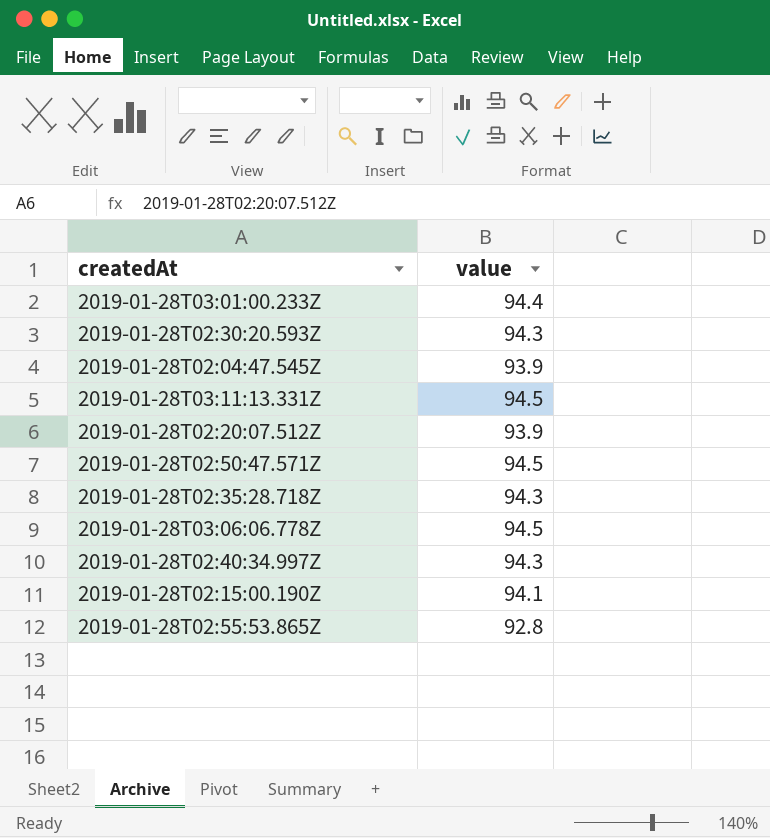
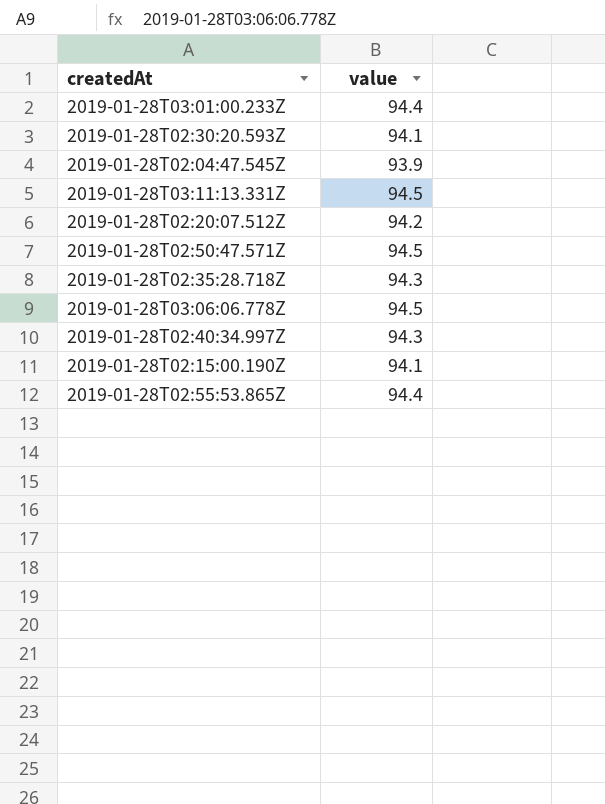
2019-01-28T02:30:20.593Z | value: 94.3 -> 94.1
2019-01-28T02:20:07.512Z | value: 93.9 -> 94.2
2019-01-28T02:55:53.865Z | value: 92.8 -> 94.4

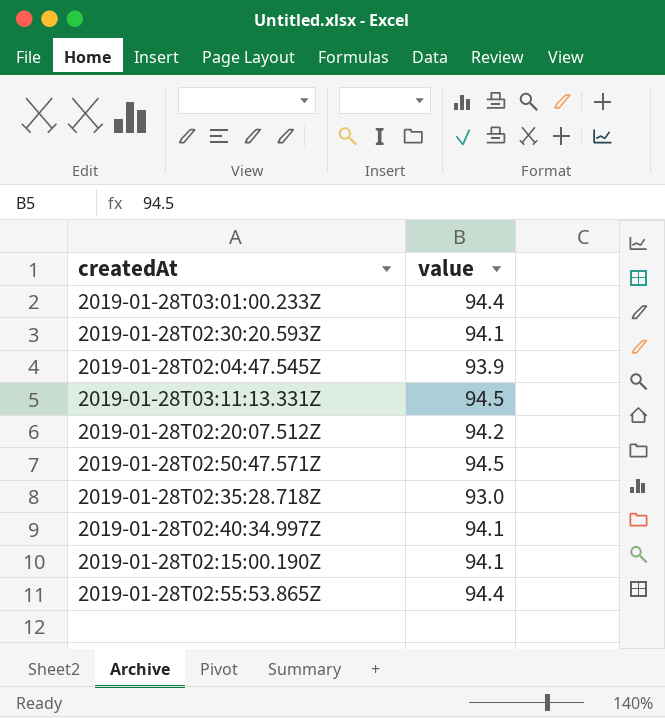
row 2019-01-28T03:06:06.778Z: 94.5 -> none
2019-01-28T02:35:28.718Z | value: 94.3 -> 93.0
2019-01-28T02:40:34.997Z | value: 94.3 -> 94.1

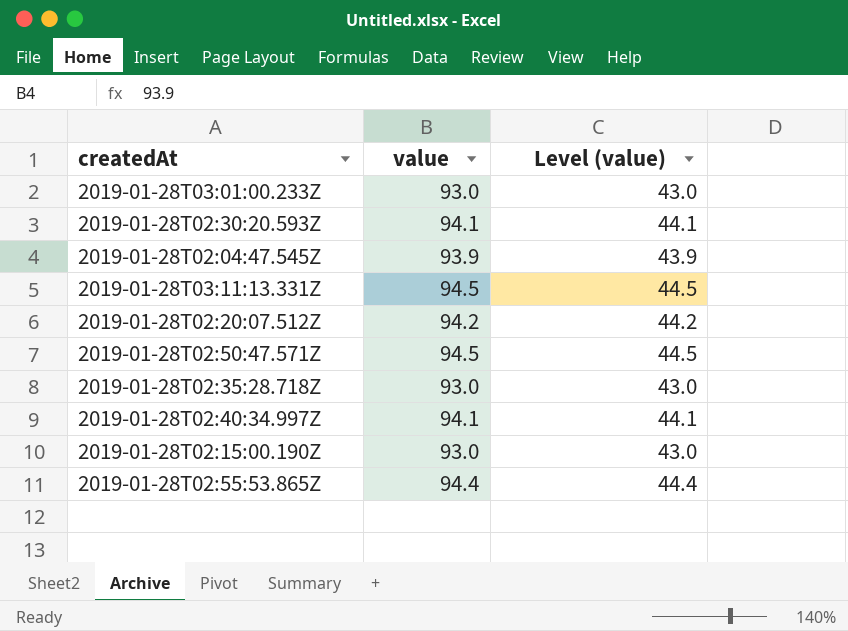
column Level (value) | formula: none -> [value] - 50
2019-01-28T03:01:00.233Z | value: 94.4 -> 93.0
2019-01-28T02:15:00.190Z | value: 94.1 -> 93.0

